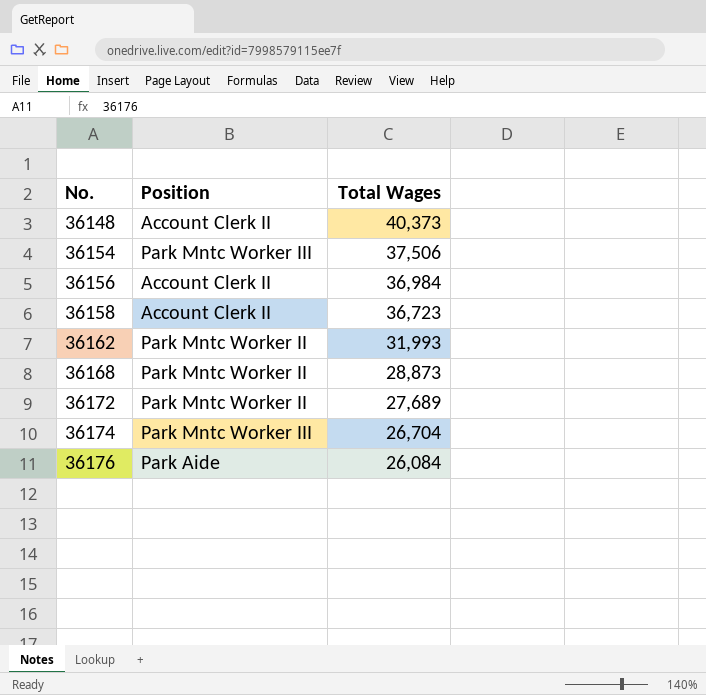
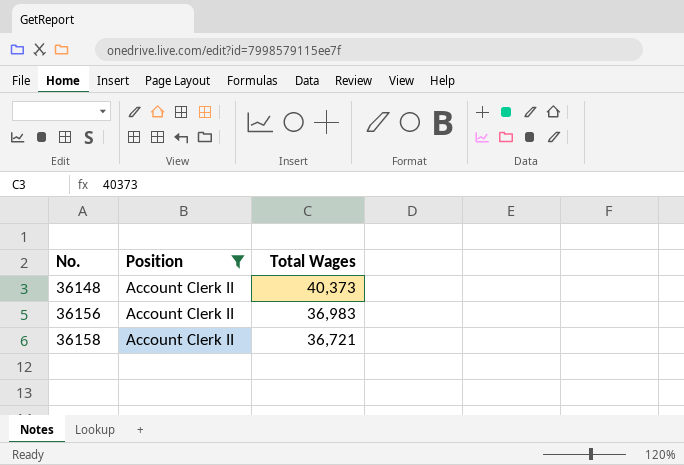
filter: none -> Position = Account Clerk II
36156 | Total Wages: 36,984 -> 36,983
36158 | Total Wages: 36,723 -> 36,721

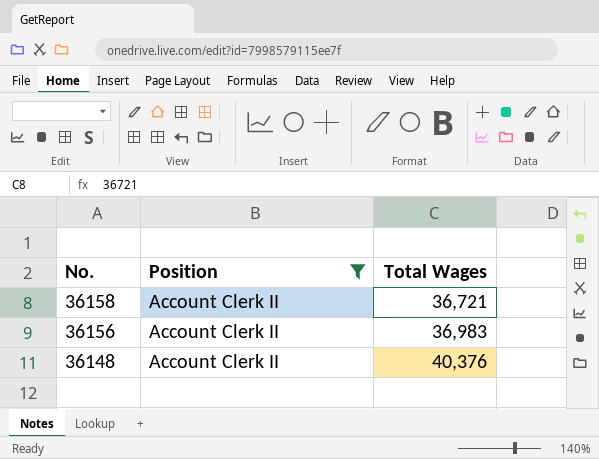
row order: No. ascending -> No. descending
36148 | Total Wages: 40,373 -> 40,376

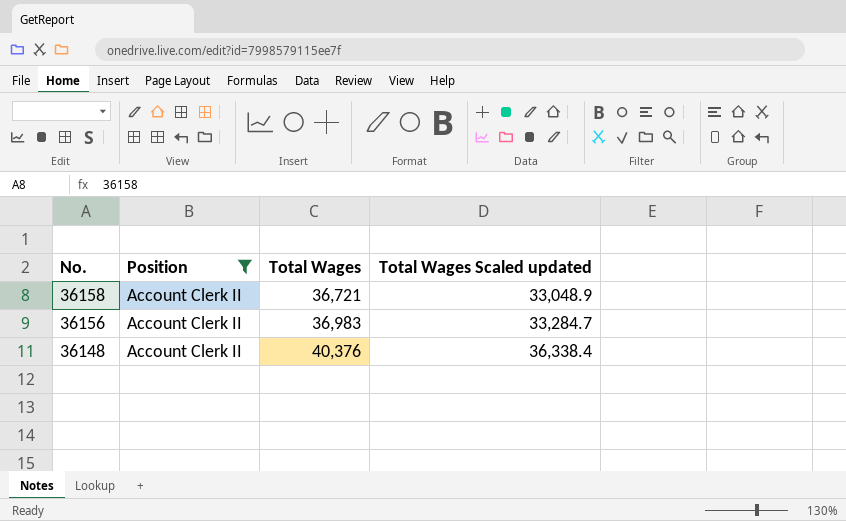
column Total Wages Scaled updated | formula: none -> [Total Wages] * 0.9

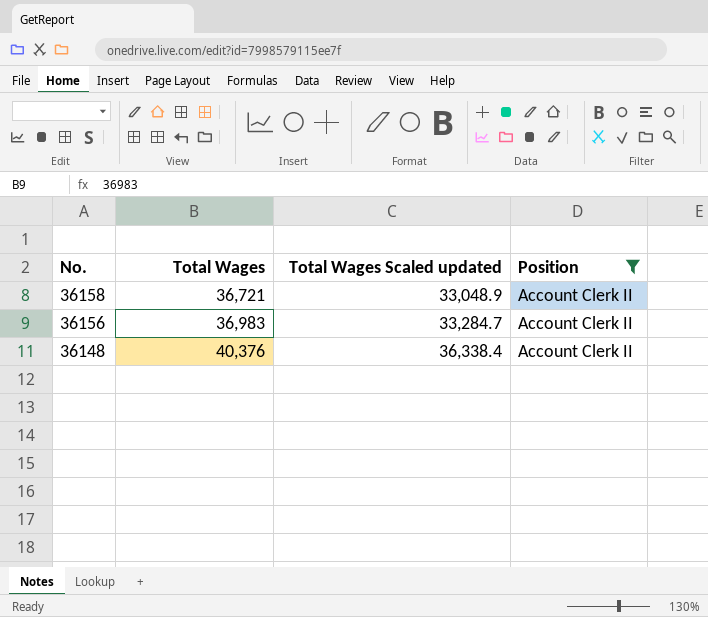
column Position | position: 2 -> 4

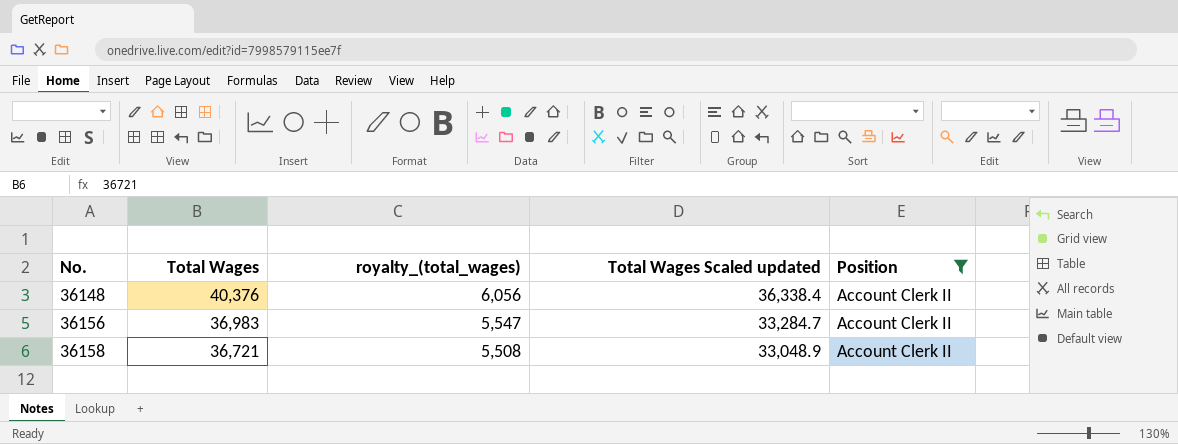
row order: No. descending -> No. ascending
column royalty_(total_wages) | formula: none -> [Total Wages] * 0.15

